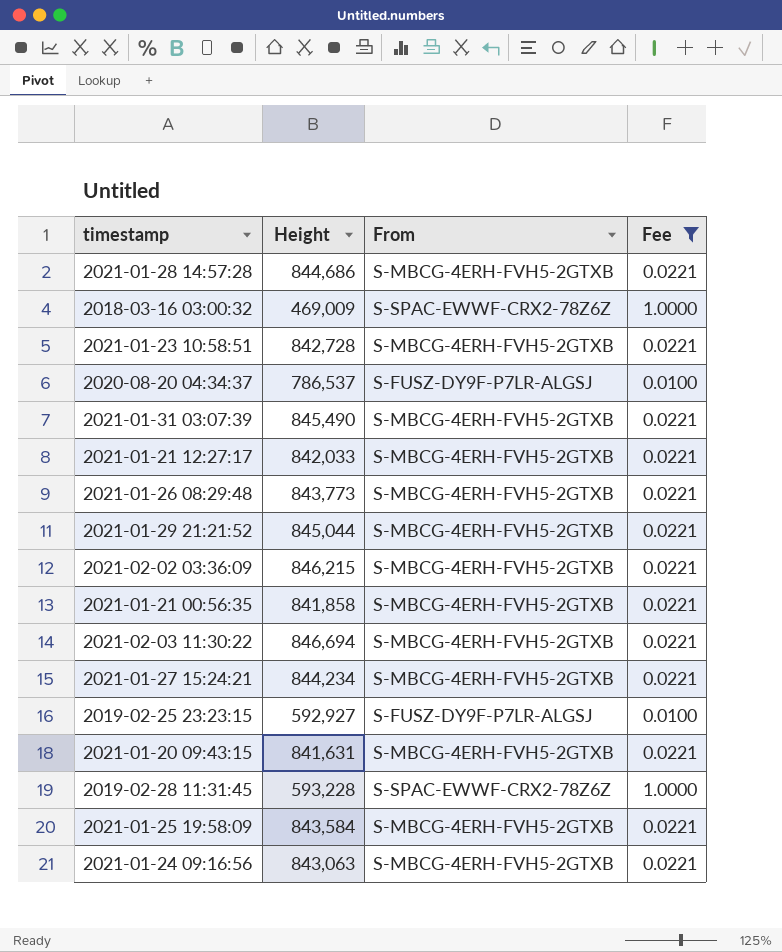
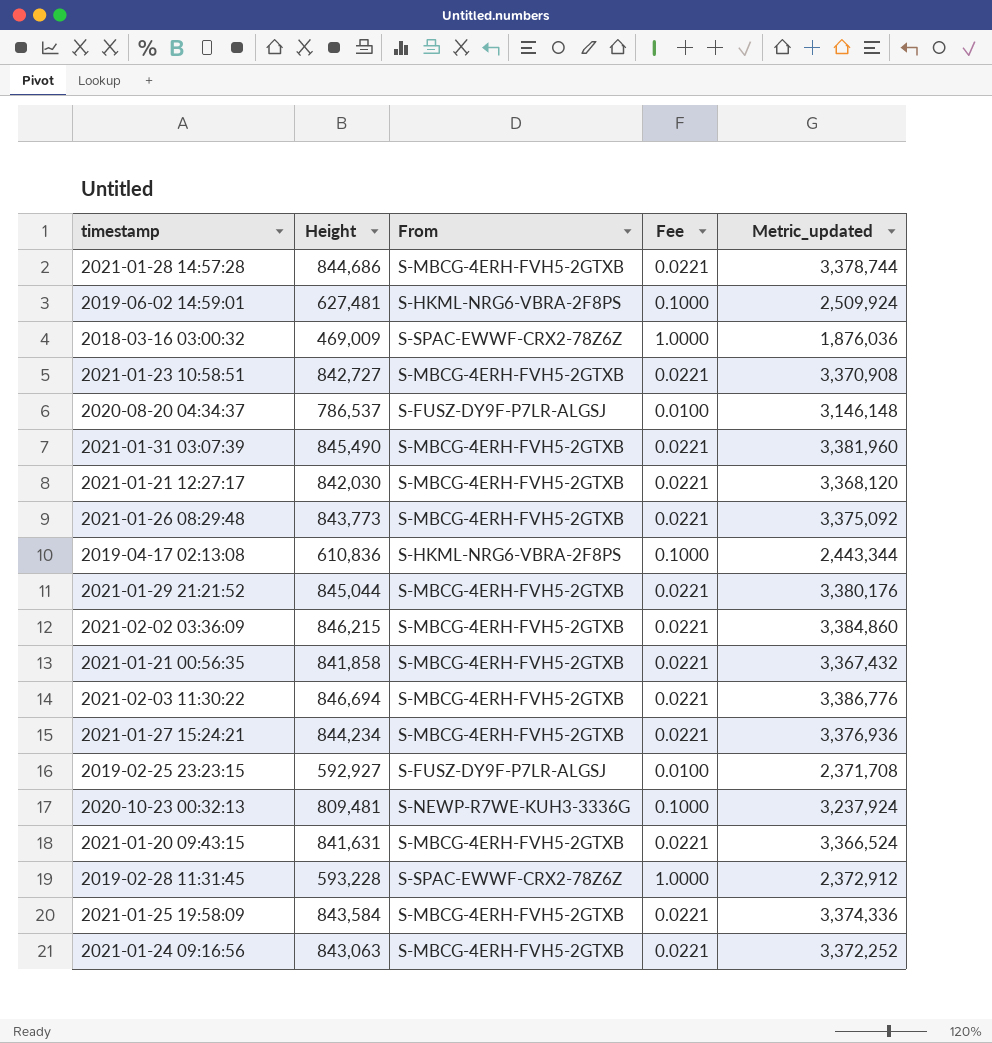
filter: Fee != 0.1000 -> none
column Metric_updated | formula: none -> [Height] * 4
2021-01-23 10:58:51 | Height: 842,728 -> 842,727
2021-01-21 12:27:17 | Height: 842,033 -> 842,030

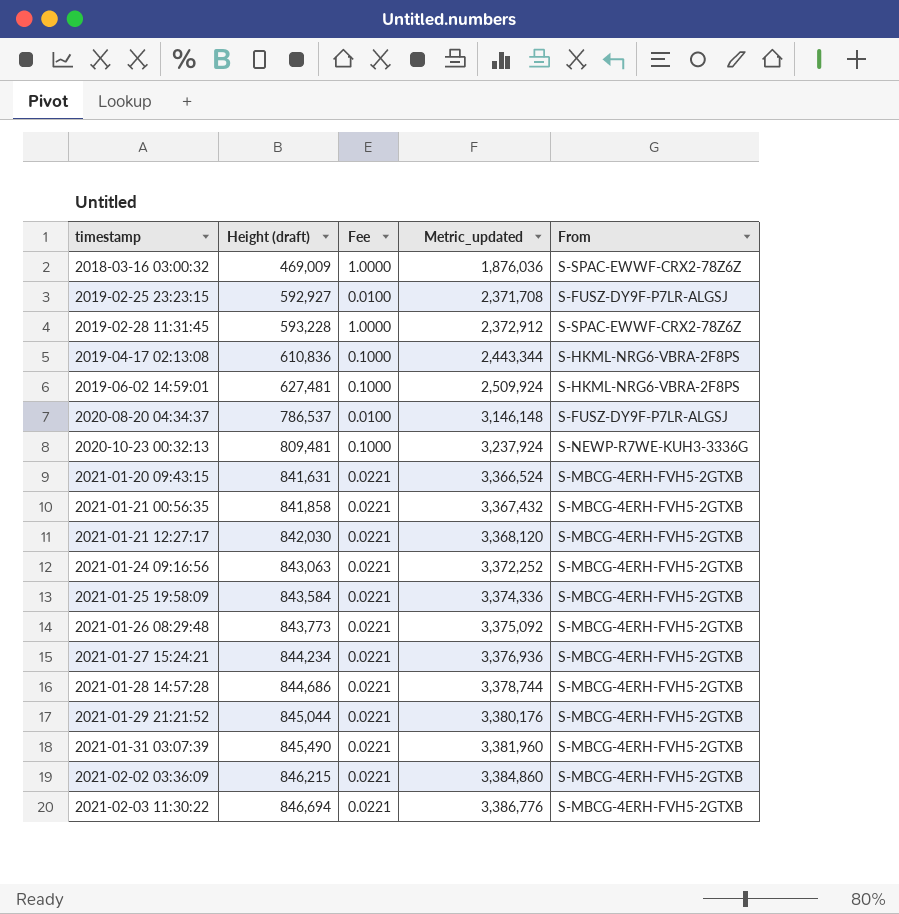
row order: none -> timestamp ascending
column name: Height -> Height (draft)
column From | position: 3 -> 5
row 2021-01-23 10:58:51: 842,727 | S-MBCG-4ERH-FVH5-2GTXB | 0.0221 | 3,370,908 -> none

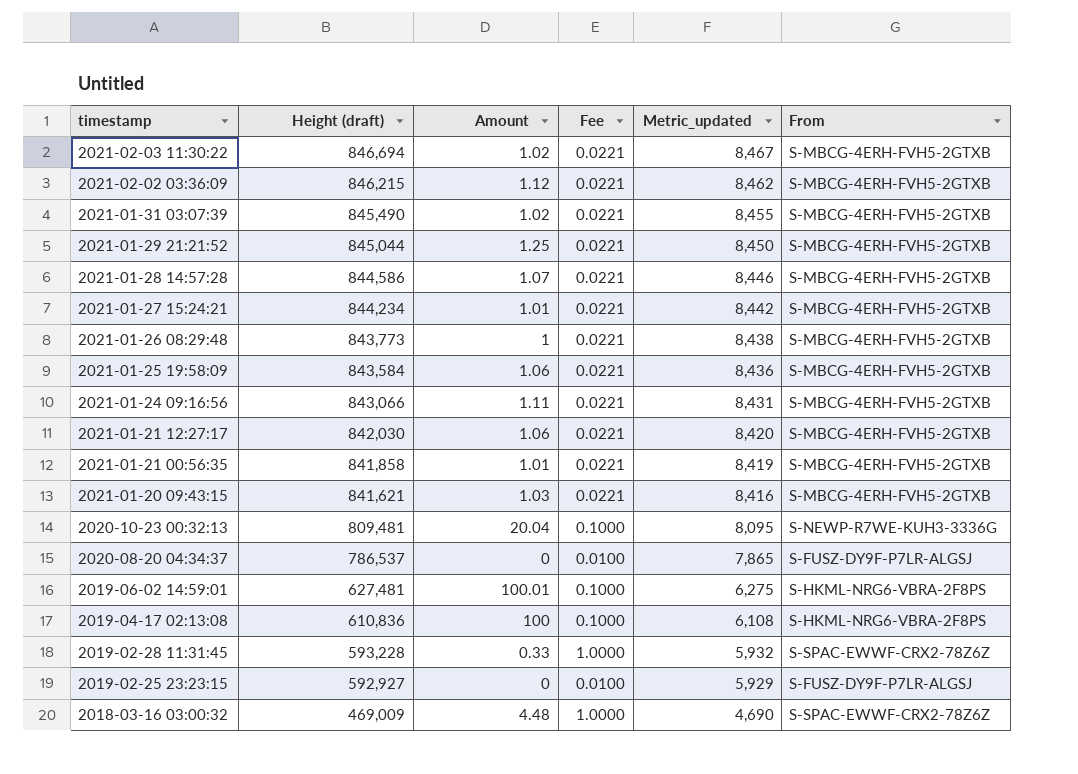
row order: timestamp ascending -> timestamp descending
column Amount | position: none -> 3
column Metric_updated | formula: [Height (draft)] * 4 -> [Height (draft)] * 0.01
2021-01-28 14:57:28 | Height (draft): 844,686 -> 844,586
2021-01-24 09:16:56 | Height (draft): 843,063 -> 843,066
2021-01-20 09:43:15 | Height (draft): 841,631 -> 841,621

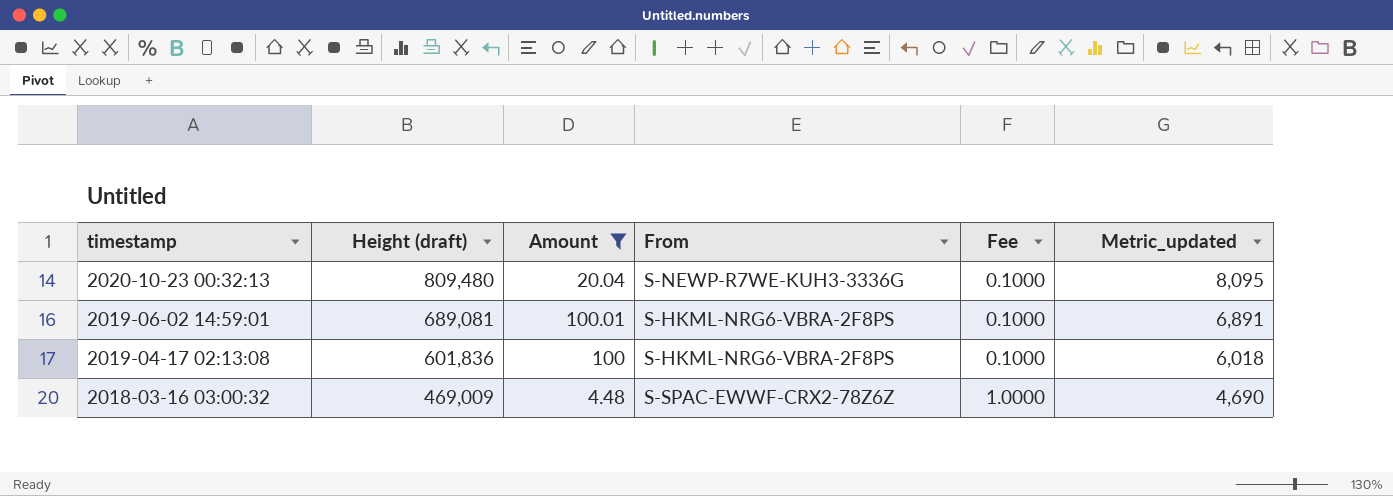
filter: none -> Amount >= 4.48
column From | position: 6 -> 4
2020-10-23 00:32:13 | Height (draft): 809,481 -> 809,480
2019-06-02 14:59:01 | Height (draft): 627,481 -> 689,081
2019-06-02 14:59:01 | Metric_updated: 6,275 -> 6,891
2019-04-17 02:13:08 | Height (draft): 610,836 -> 601,836
2019-04-17 02:13:08 | Metric_updated: 6,108 -> 6,018

